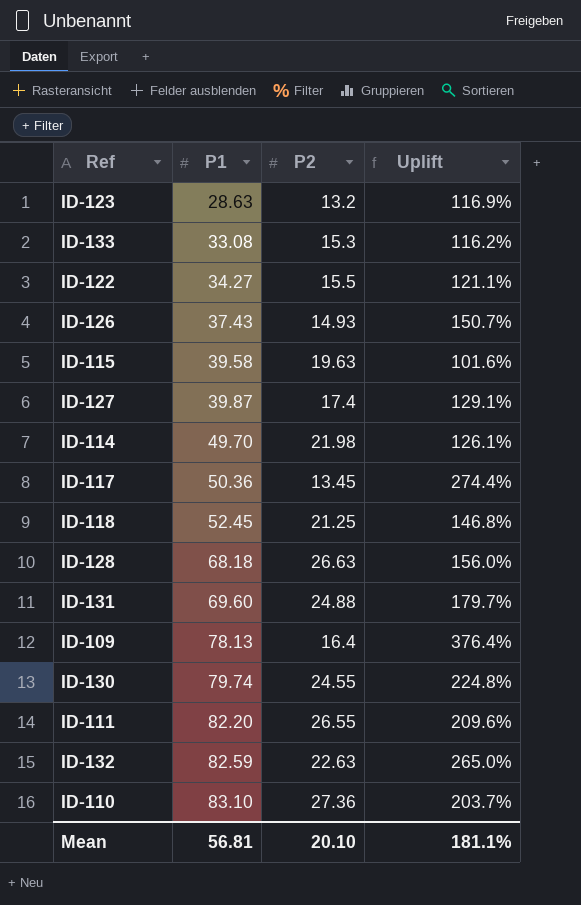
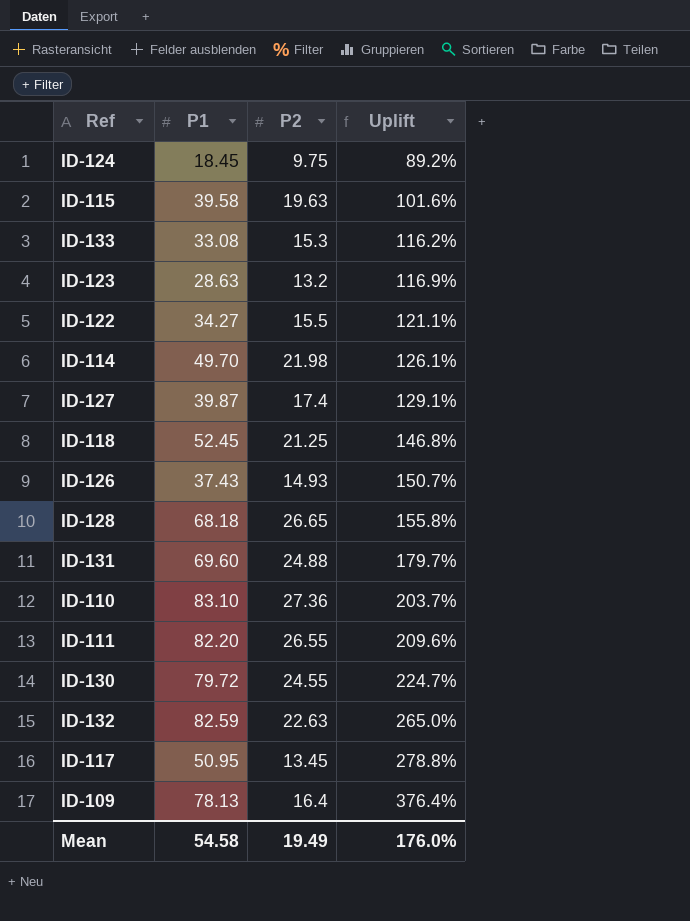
row order: P1 ascending -> Uplift ascending
row ID-124: none -> 18.45 | 9.75 | 89.2%
ID-128 | P2: 26.63 -> 26.65
ID-128 | Uplift: 156.0% -> 155.8%
ID-130 | P1: 79.74 -> 79.72
ID-130 | Uplift: 224.8% -> 224.7%
ID-117 | P1: 50.36 -> 50.95
ID-117 | Uplift: 274.4% -> 278.8%
Mean | P1: 56.81 -> 54.58
Mean | P2: 20.10 -> 19.49
Mean | Uplift: 181.1% -> 176.0%

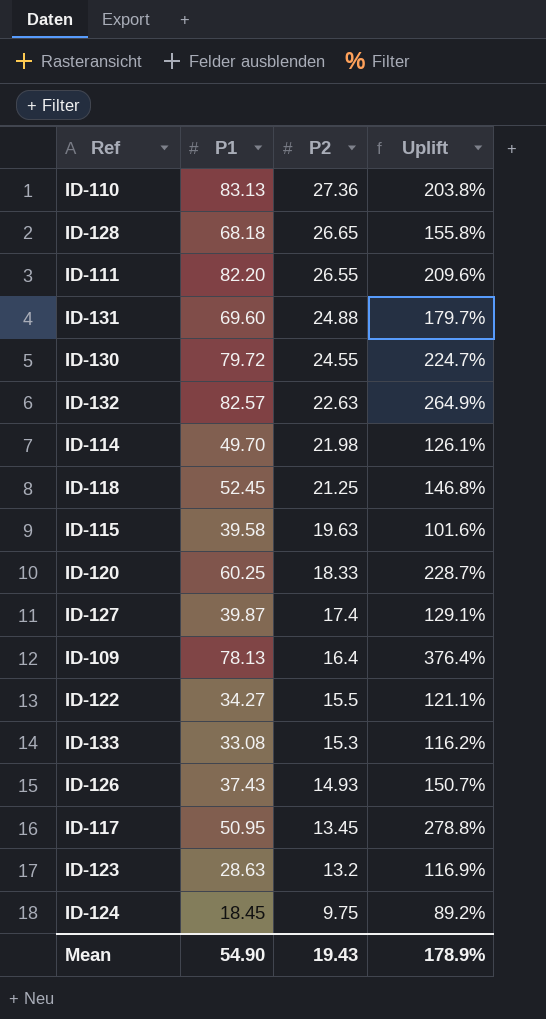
row order: Uplift ascending -> P2 descending
ID-110 | P1: 83.10 -> 83.13
ID-110 | Uplift: 203.7% -> 203.8%
ID-132 | P1: 82.59 -> 82.57
ID-132 | Uplift: 265.0% -> 264.9%
row ID-120: none -> 60.25 | 18.33 | 228.7%
Mean | P1: 54.58 -> 54.90
Mean | P2: 19.49 -> 19.43
Mean | Uplift: 176.0% -> 178.9%

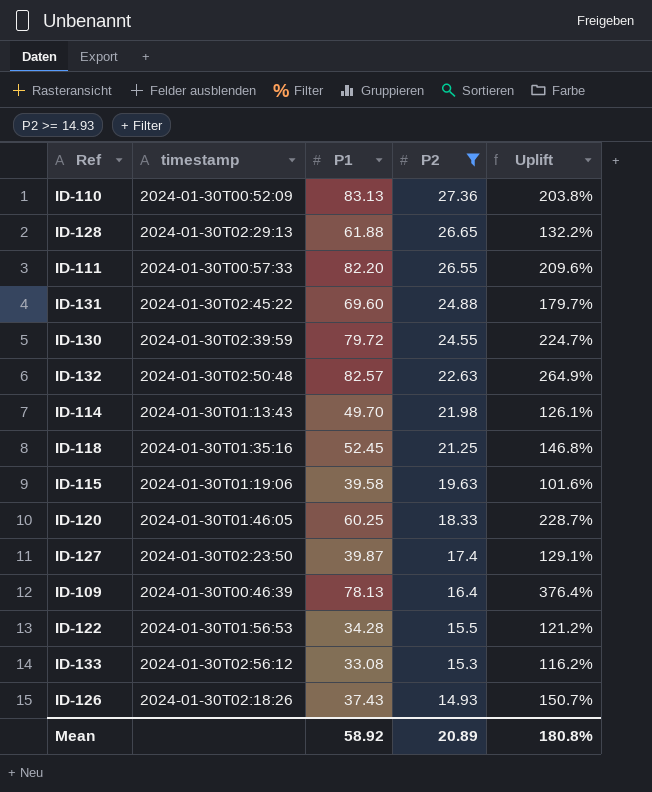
filter: none -> P2 >= 14.93
column timestamp | position: none -> 2
ID-128 | P1: 68.18 -> 61.88
ID-128 | Uplift: 155.8% -> 132.2%
ID-122 | P1: 34.27 -> 34.28
ID-122 | Uplift: 121.1% -> 121.2%
Mean | P1: 54.90 -> 58.92
Mean | P2: 19.43 -> 20.89
Mean | Uplift: 178.9% -> 180.8%

